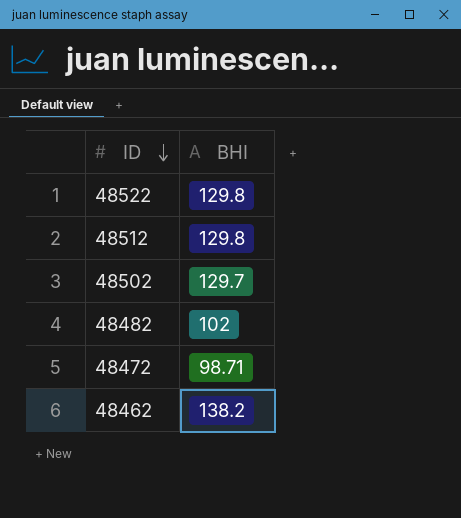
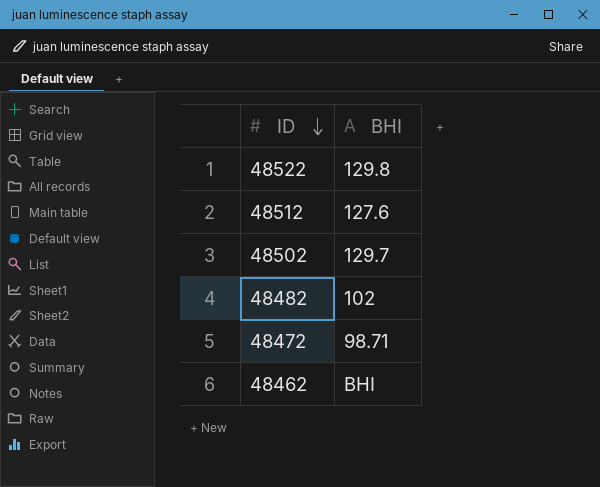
48512 | BHI: 129.8 -> 127.6
48462 | BHI: 138.2 -> BHI

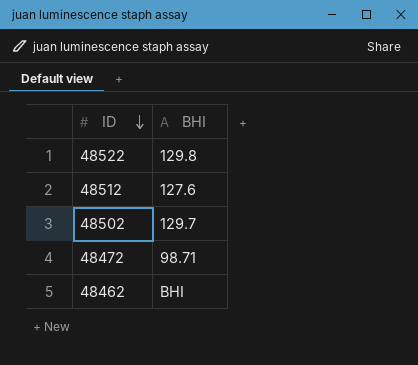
row 48482: 102 -> none

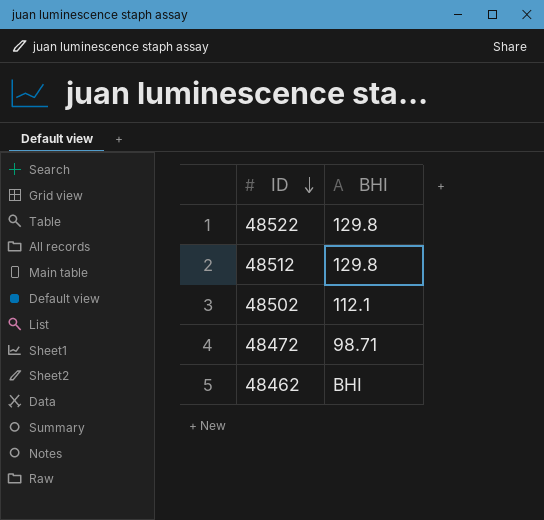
48512 | BHI: 127.6 -> 129.8
48502 | BHI: 129.7 -> 112.1

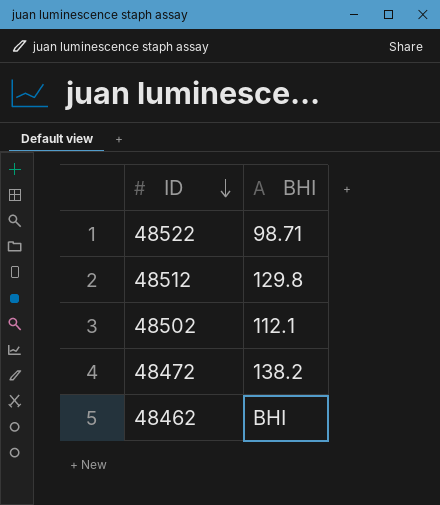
48522 | BHI: 129.8 -> 98.71
48472 | BHI: 98.71 -> 138.2

